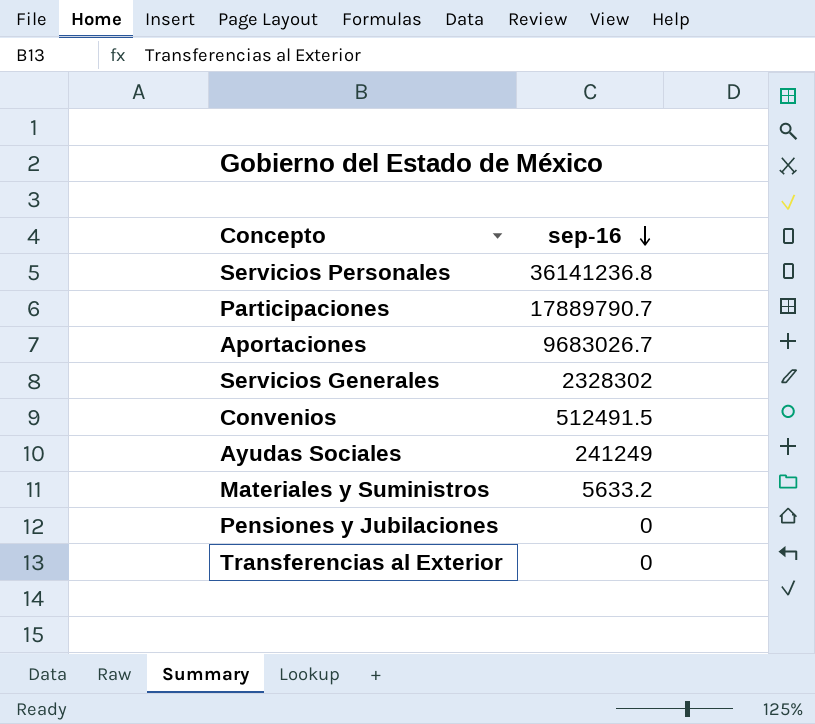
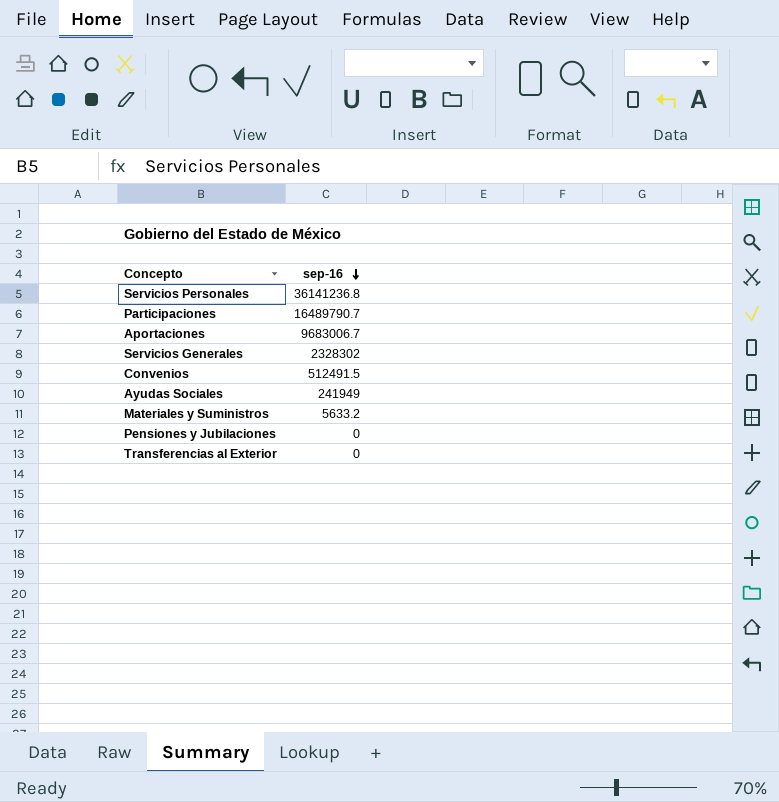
Participaciones | sep-16: 17889790.7 -> 16489790.7
Aportaciones | sep-16: 9683026.7 -> 9683006.7
Ayudas Sociales | sep-16: 241249 -> 241949

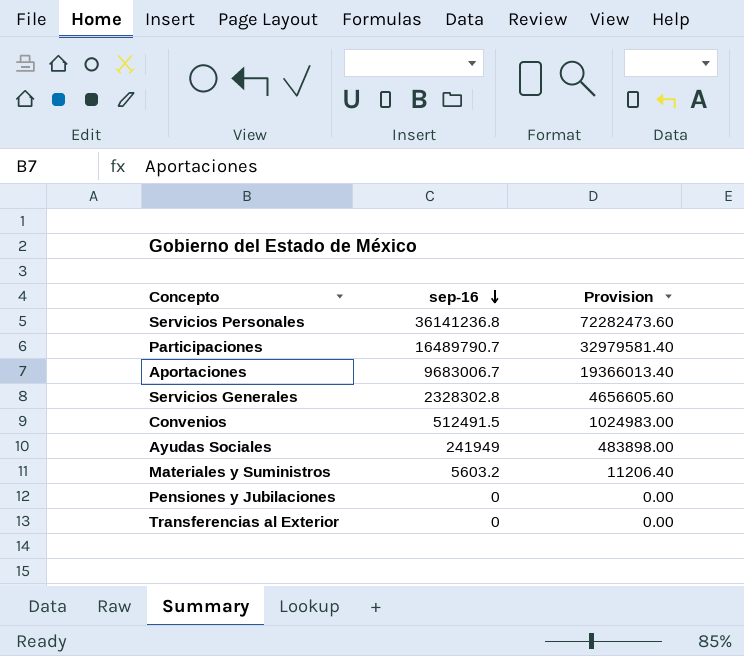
column Provision | formula: none -> [sep-16] * 2
Servicios Generales | sep-16: 2328302 -> 2328302.8
Materiales y Suministros | sep-16: 5633.2 -> 5603.2

